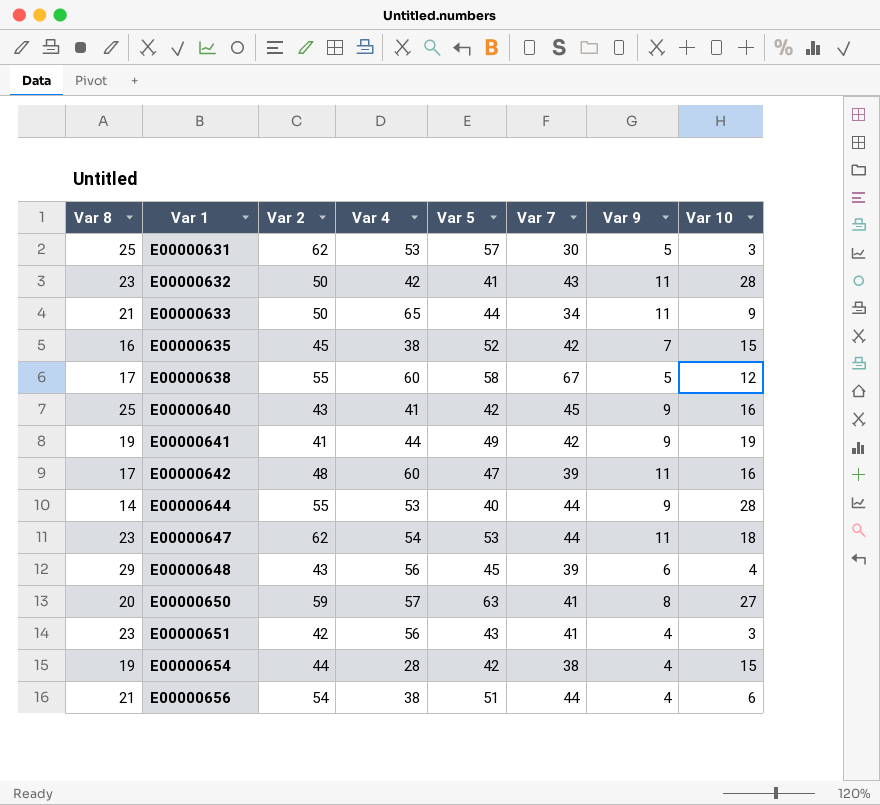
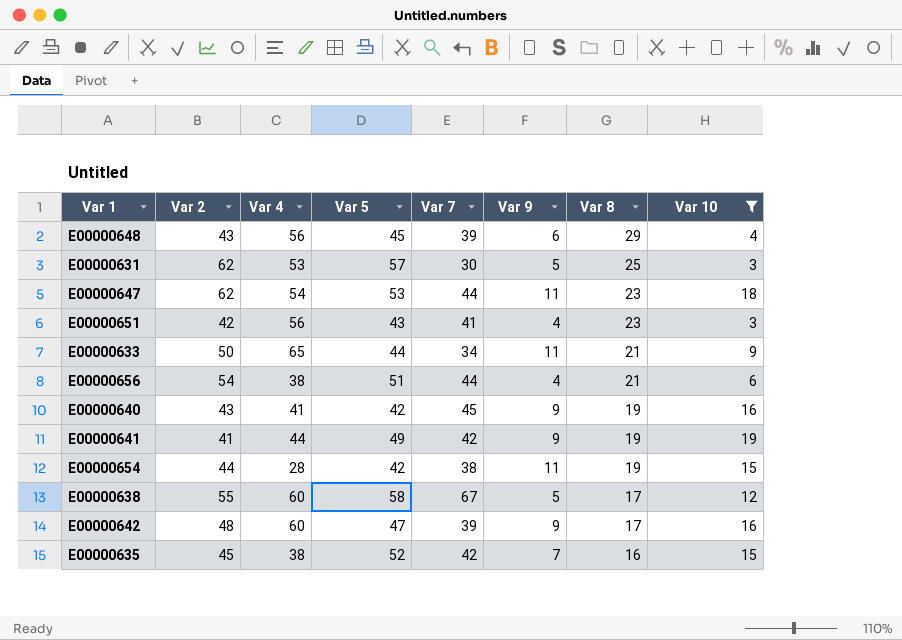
filter: none -> Var 10 <= 19
row order: Var 1 ascending -> Var 8 descending
column Var 8 | position: 1 -> 7
E00000640 | Var 8: 25 -> 19
E00000654 | Var 9: 4 -> 11
E00000642 | Var 9: 11 -> 9

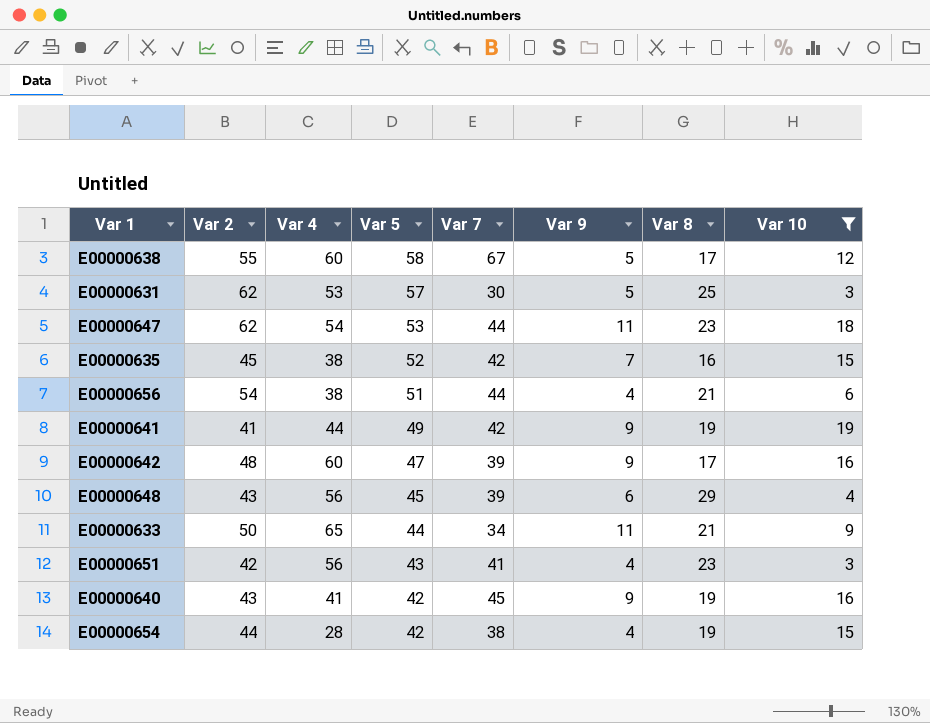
row order: Var 8 descending -> Var 5 descending
E00000654 | Var 9: 11 -> 4

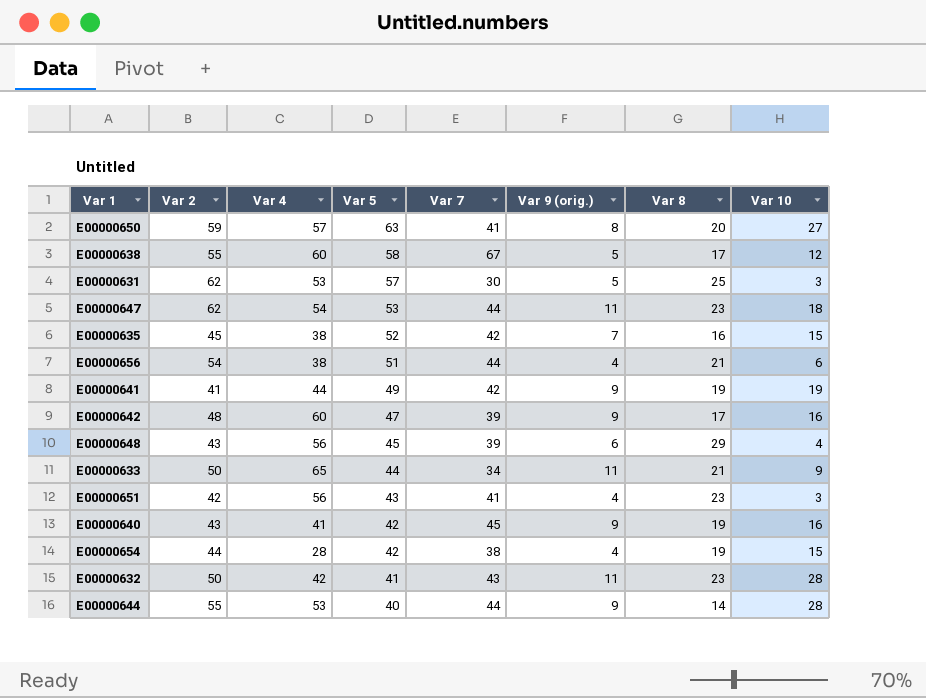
filter: Var 10 <= 19 -> none
column name: Var 9 -> Var 9 (orig.)

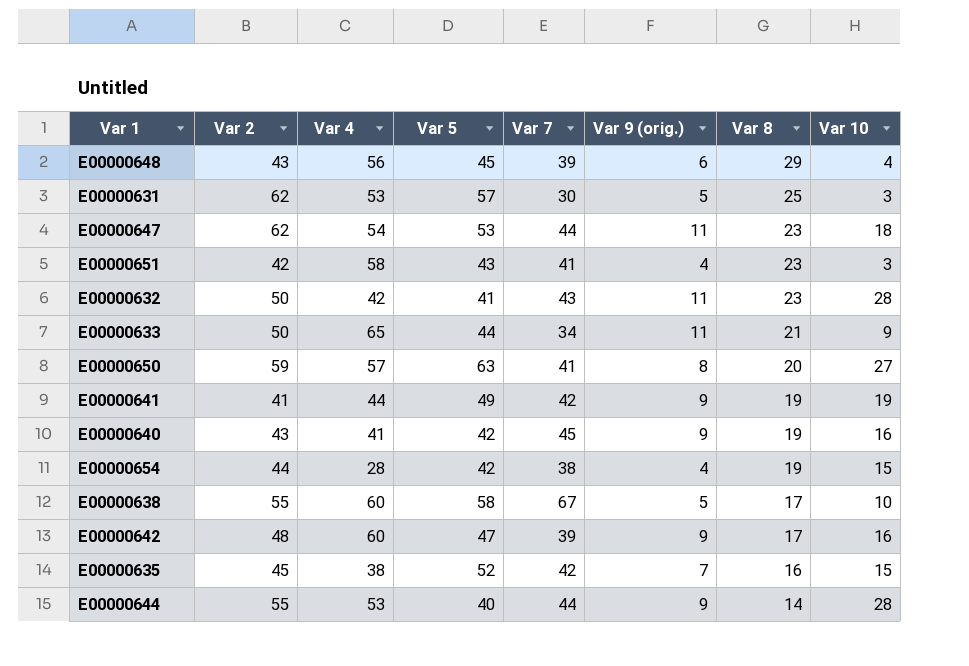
row order: Var 5 descending -> Var 8 descending
row E00000656: 54 | 38 | 51 | 44 | 4 | 21 | 6 -> none
E00000651 | Var 4: 56 -> 58
E00000638 | Var 10: 12 -> 10

